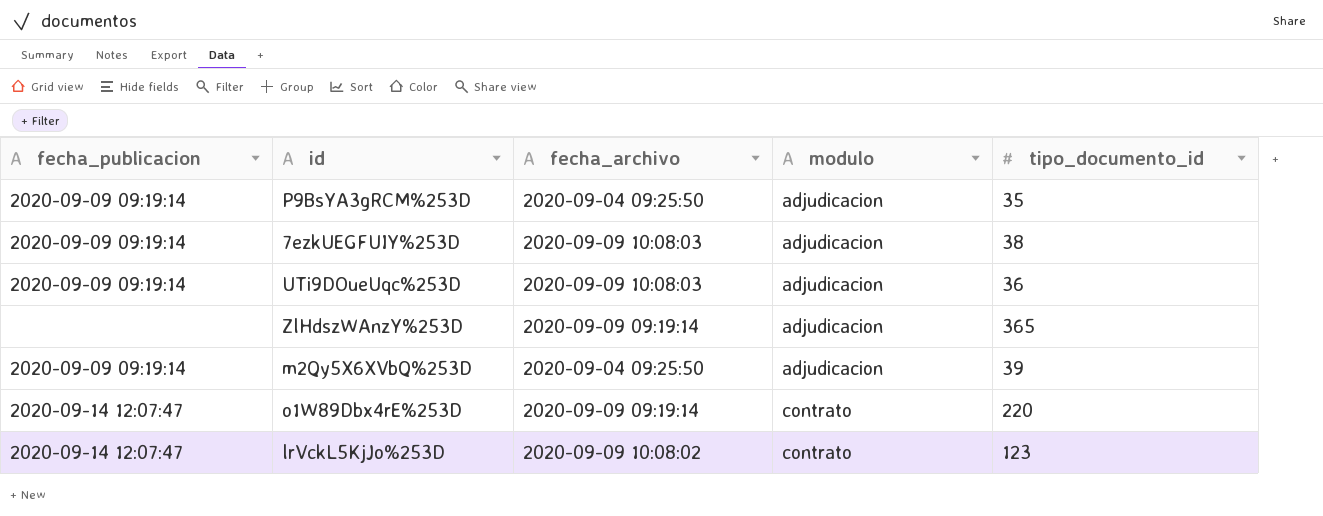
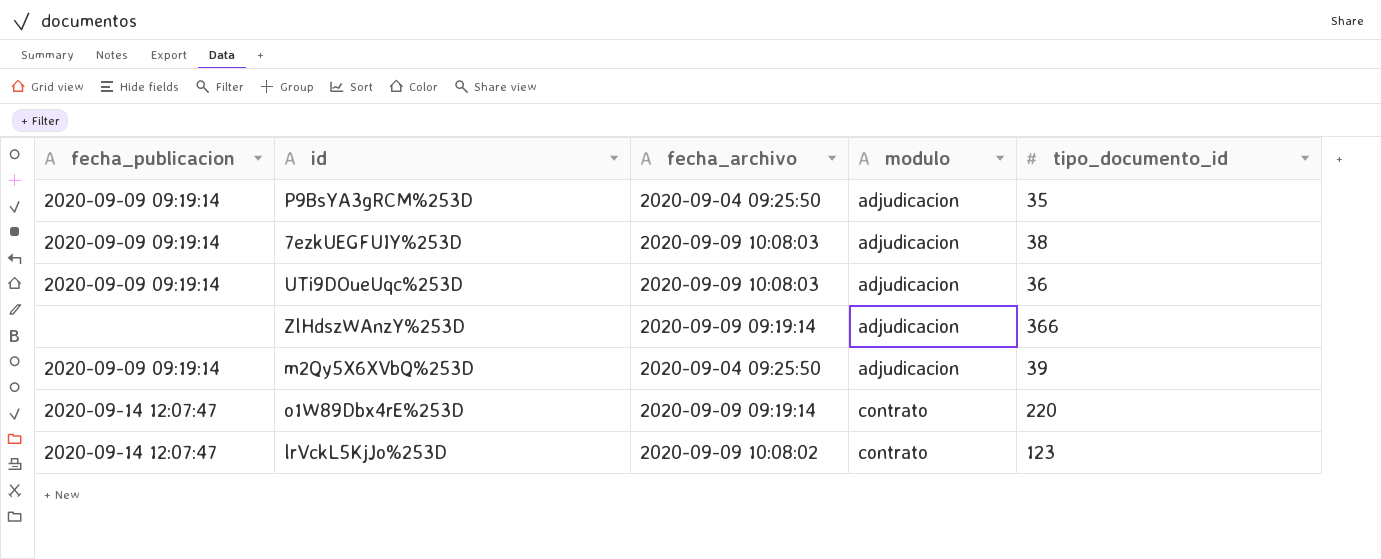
ZlHdszWAnzY%253D | tipo_documento_id: 365 -> 366

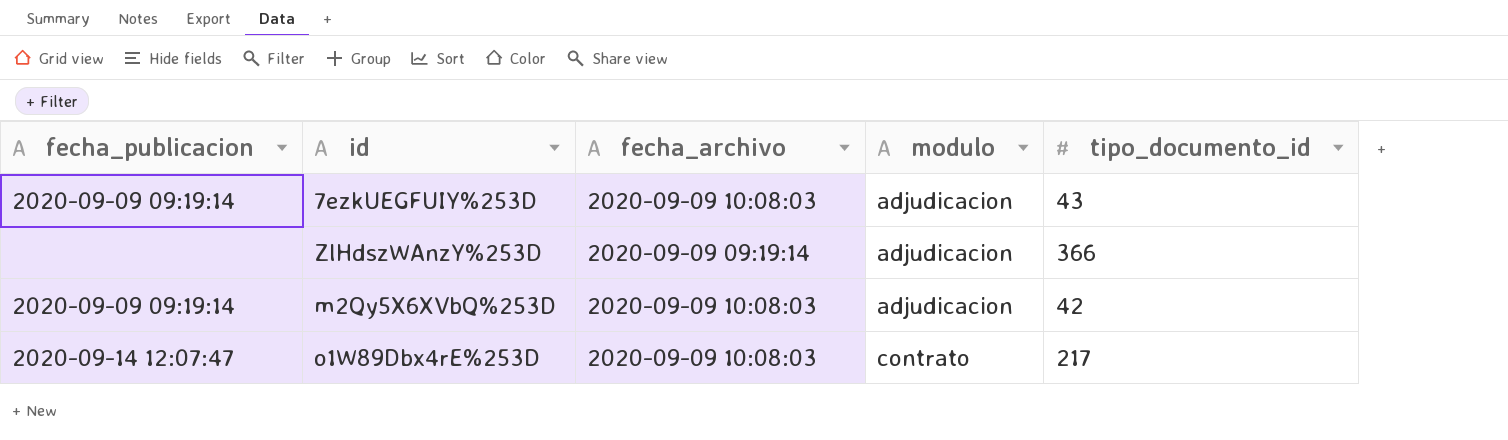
row P9BsYA3gRCM%253D: 2020-09-09 09:19:14 | 2020-09-04 09:25:50 | adjudicacion | 35 -> none
row UTi9DOueUqc%253D: 2020-09-09 09:19:14 | 2020-09-09 10:08:03 | adjudicacion | 36 -> none
row lrVckL5KjJo%253D: 2020-09-14 12:07:47 | 2020-09-09 10:08:02 | contrato | 123 -> none
7ezkUEGFUIY%253D | tipo_documento_id: 38 -> 43
m2Qy5X6XVbQ%253D | fecha_archivo: 2020-09-04 09:25:50 -> 2020-09-09 10:08:03
m2Qy5X6XVbQ%253D | tipo_documento_id: 39 -> 42
o1W89Dbx4rE%253D | fecha_archivo: 2020-09-09 09:19:14 -> 2020-09-09 10:08:03
o1W89Dbx4rE%253D | tipo_documento_id: 220 -> 217

